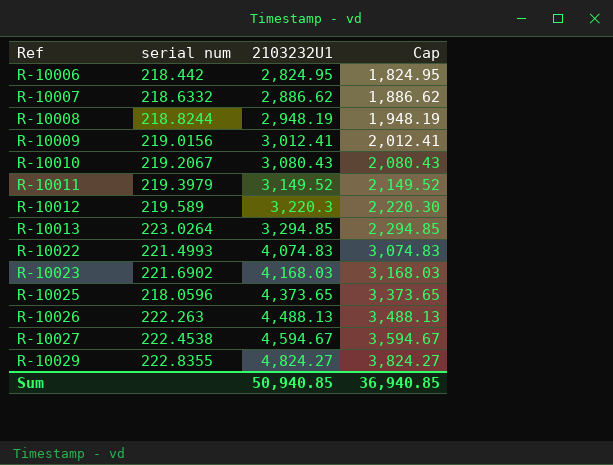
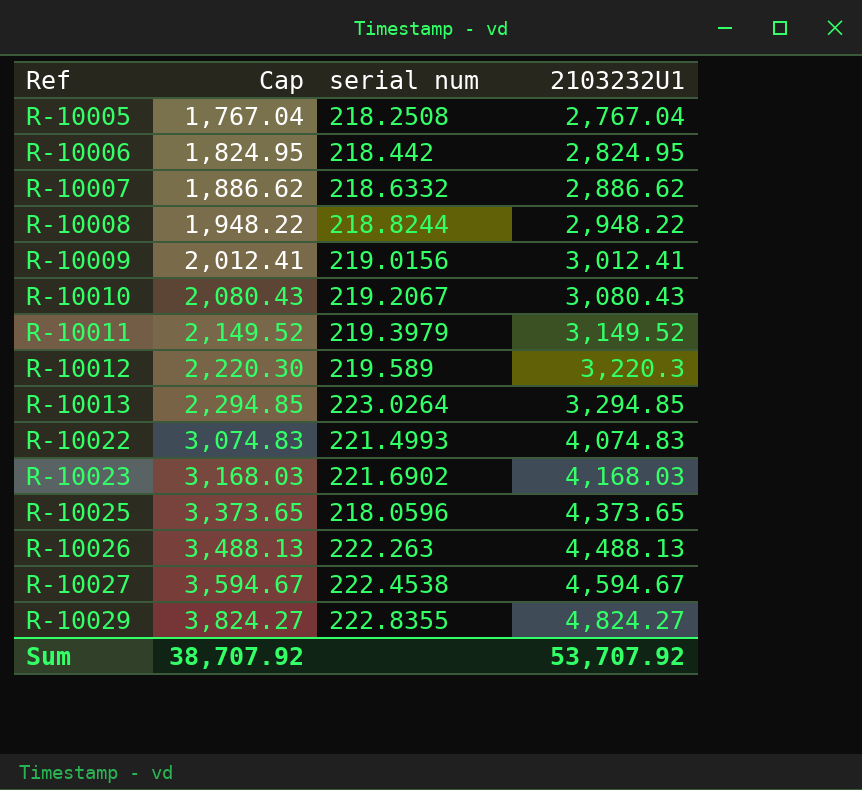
column Cap | position: 4 -> 2
row R-10005: none -> 1,767.04 | 218.2508 | 2,767.04
R-10008 | Cap: 1,948.19 -> 1,948.22
R-10008 | 2103232U1: 2,948.19 -> 2,948.22
Sum | Cap: 36,940.85 -> 38,707.92
Sum | 2103232U1: 50,940.85 -> 53,707.92

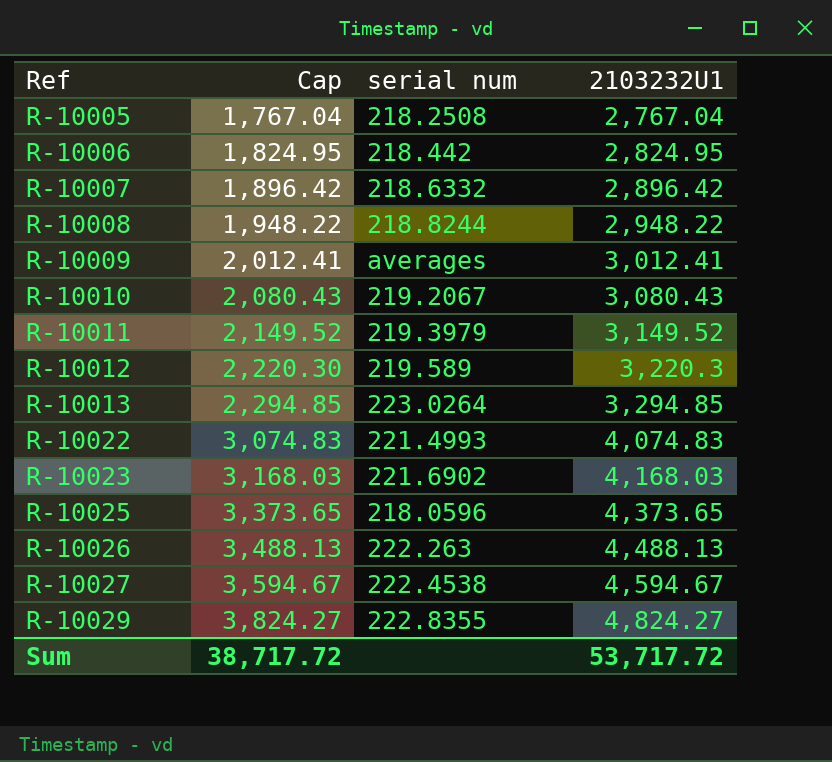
R-10007 | Cap: 1,886.62 -> 1,896.42
R-10007 | 2103232U1: 2,886.62 -> 2,896.42
R-10009 | serial num: 219.0156 -> averages
Sum | Cap: 38,707.92 -> 38,717.72
Sum | 2103232U1: 53,707.92 -> 53,717.72

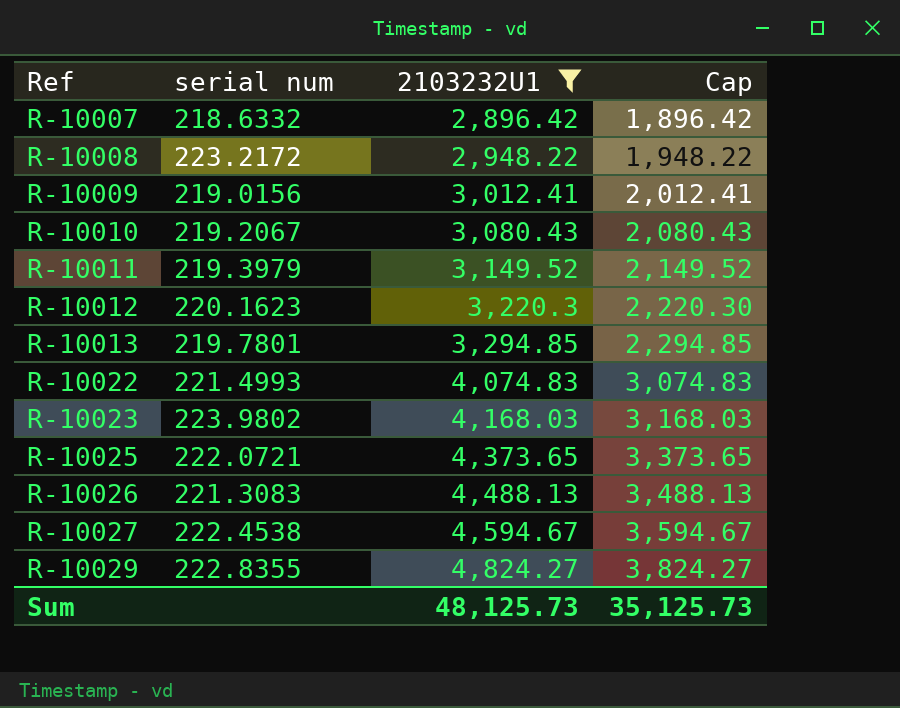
filter: none -> 2103232U1 >= 2,896.42
column Cap | position: 2 -> 4
R-10008 | serial num: 218.8244 -> 223.2172
R-10009 | serial num: averages -> 219.0156
R-10012 | serial num: 219.589 -> 220.1623
R-10013 | serial num: 223.0264 -> 219.7801
R-10023 | serial num: 221.6902 -> 223.9802
R-10025 | serial num: 218.0596 -> 222.0721
R-10026 | serial num: 222.263 -> 221.3083
Sum | 2103232U1: 53,717.72 -> 48,125.73
Sum | Cap: 38,717.72 -> 35,125.73

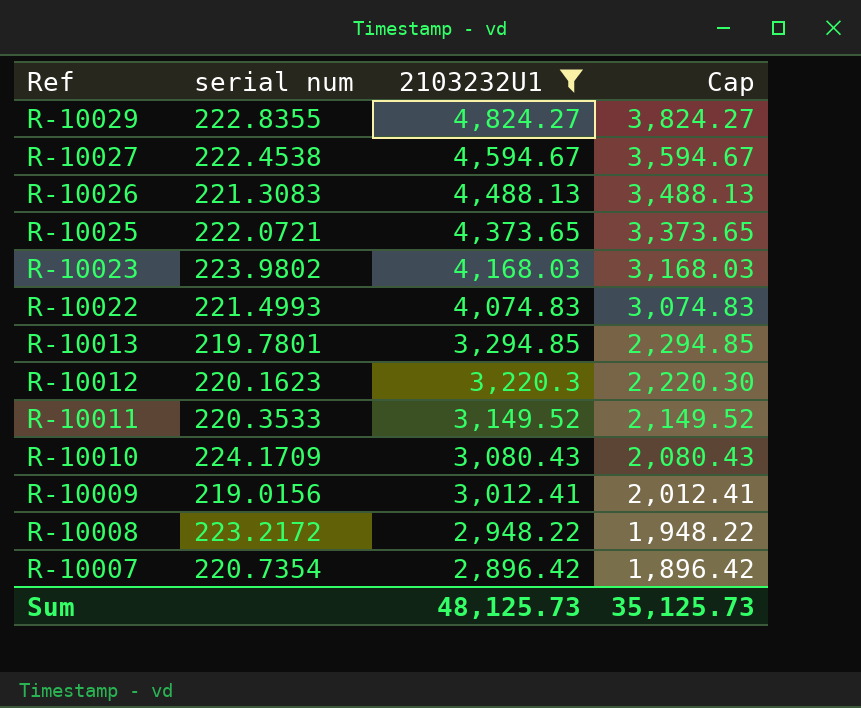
row order: Ref ascending -> Ref descending
R-10011 | serial num: 219.3979 -> 220.3533
R-10010 | serial num: 219.2067 -> 224.1709
R-10007 | serial num: 218.6332 -> 220.7354

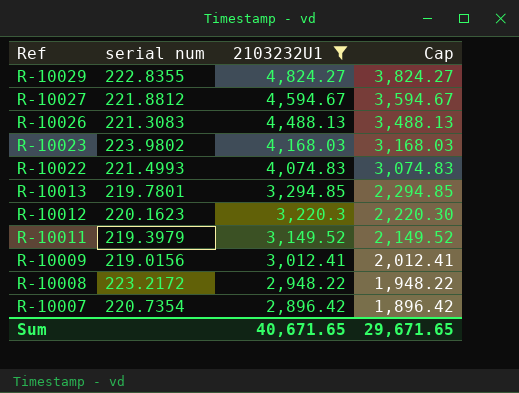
row R-10025: 222.0721 | 4,373.65 | 3,373.65 -> none
row R-10010: 224.1709 | 3,080.43 | 2,080.43 -> none
R-10027 | serial num: 222.4538 -> 221.8812
R-10011 | serial num: 220.3533 -> 219.3979
Sum | 2103232U1: 48,125.73 -> 40,671.65
Sum | Cap: 35,125.73 -> 29,671.65

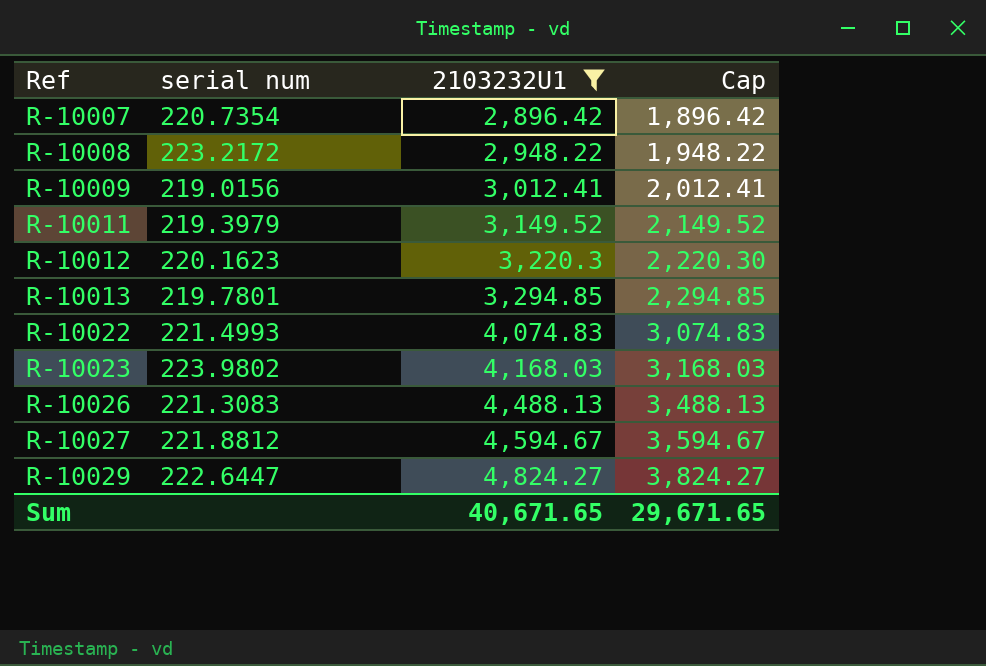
row order: Ref descending -> Ref ascending
R-10029 | serial num: 222.8355 -> 222.6447

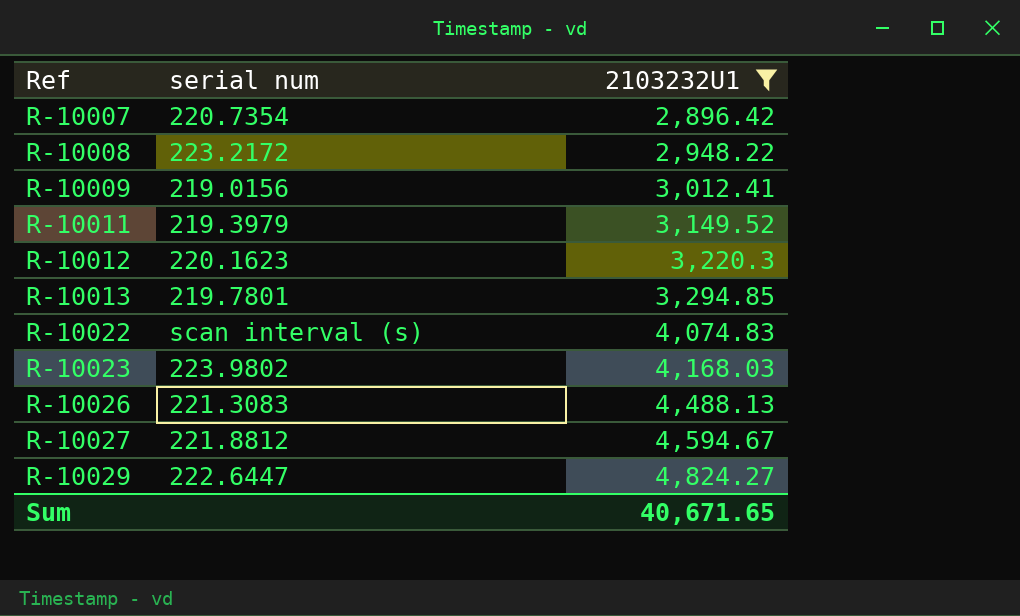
column Cap | formula: [2103232U1] - 1000 -> none
R-10022 | serial num: 221.4993 -> scan interval (s)

